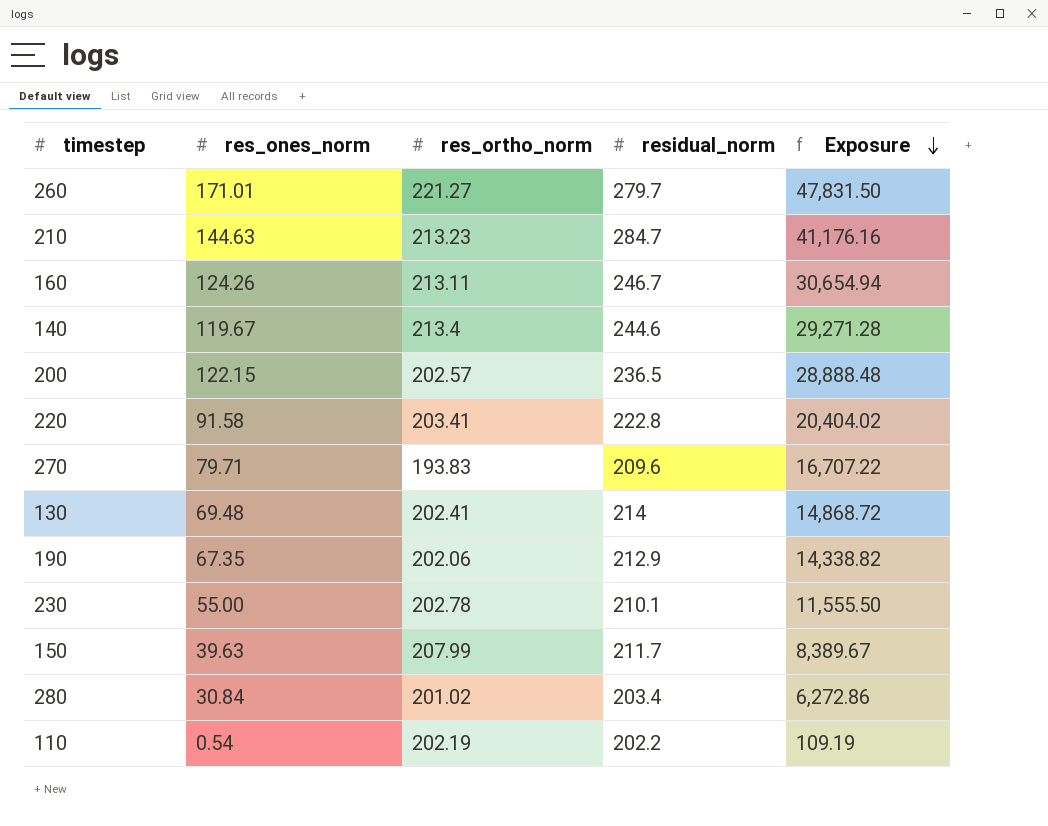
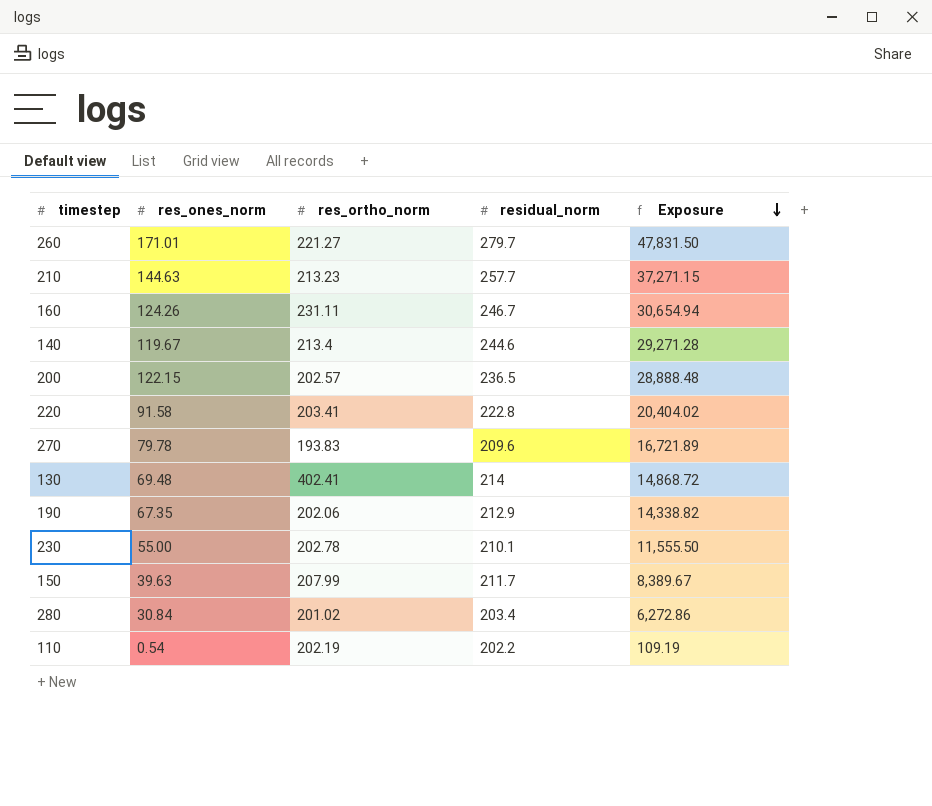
210 | residual_norm: 284.7 -> 257.7
210 | Exposure: 41,176.16 -> 37,271.15
160 | res_ortho_norm: 213.11 -> 231.11
270 | res_ones_norm: 79.71 -> 79.78
270 | Exposure: 16,707.22 -> 16,721.89
130 | res_ortho_norm: 202.41 -> 402.41

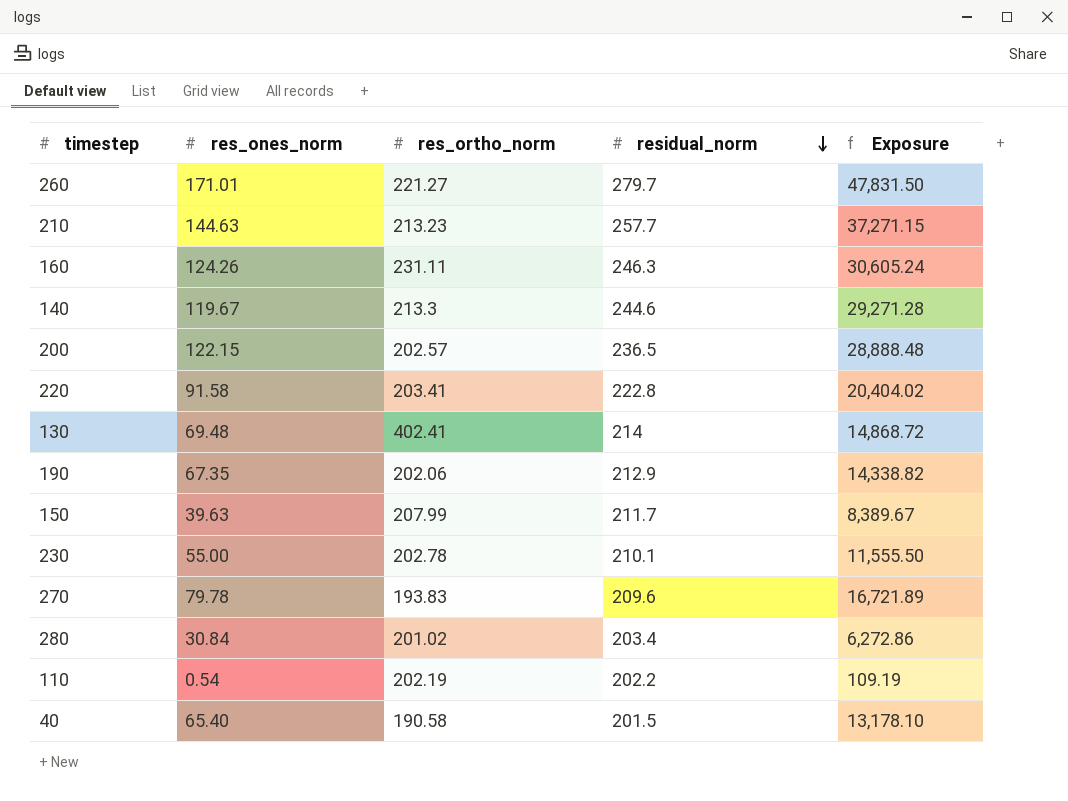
row order: Exposure descending -> residual_norm descending
160 | residual_norm: 246.7 -> 246.3
160 | Exposure: 30,654.94 -> 30,605.24
140 | res_ortho_norm: 213.4 -> 213.3
row 40: none -> 65.40 | 190.58 | 201.5 | 13,178.10

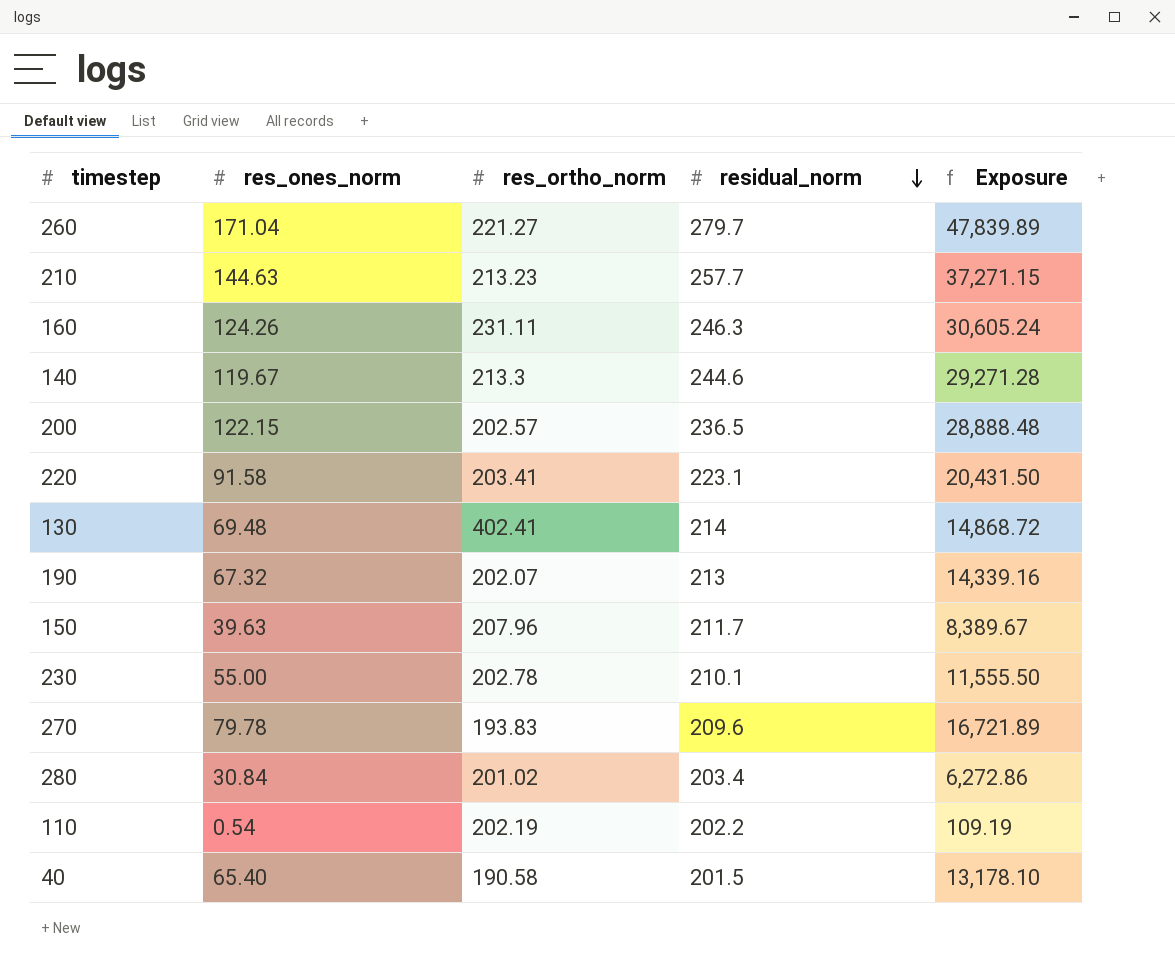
260 | res_ones_norm: 171.01 -> 171.04
260 | Exposure: 47,831.50 -> 47,839.89
220 | residual_norm: 222.8 -> 223.1
220 | Exposure: 20,404.02 -> 20,431.50
190 | res_ones_norm: 67.35 -> 67.32
190 | res_ortho_norm: 202.06 -> 202.07
190 | residual_norm: 212.9 -> 213
190 | Exposure: 14,338.82 -> 14,339.16
150 | res_ortho_norm: 207.99 -> 207.96

